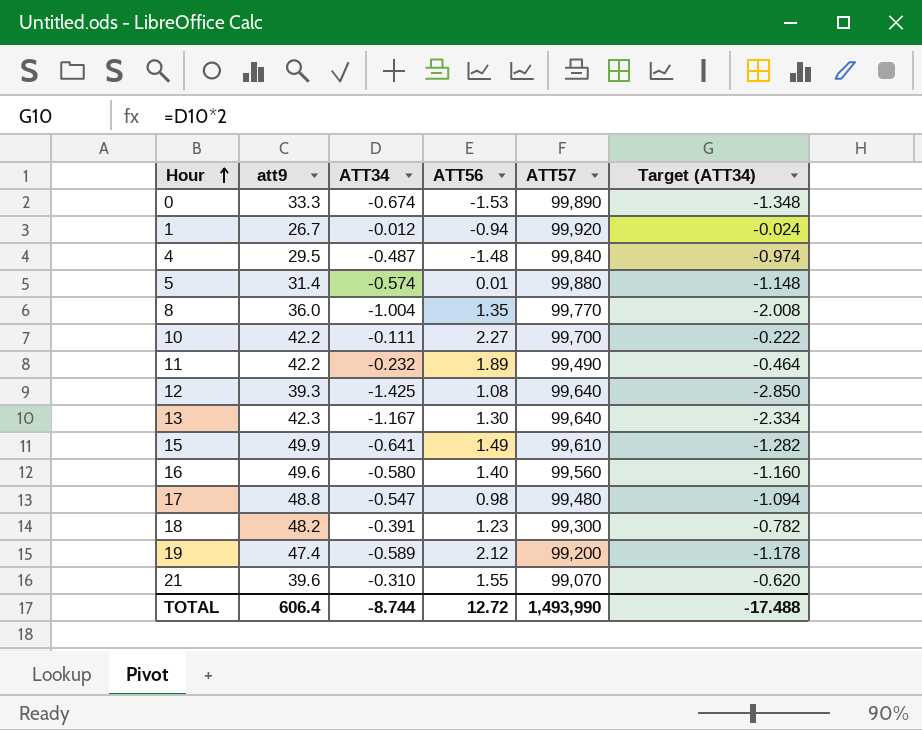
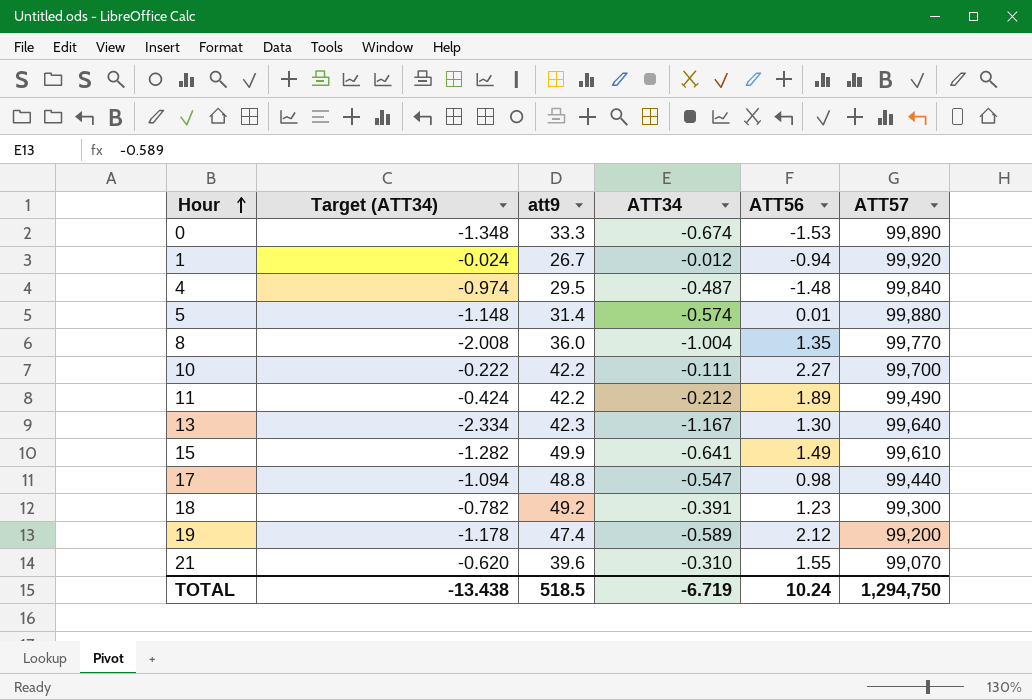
column Target (ATT34) | position: 6 -> 2
row 12: 39.3 | -1.425 | 1.08 | 99,640 | -2.850 -> none
row 16: 49.6 | -0.580 | 1.40 | 99,560 | -1.160 -> none
11 | Target (ATT34): -0.464 -> -0.424
11 | ATT34: -0.232 -> -0.212
17 | ATT57: 99,480 -> 99,440
18 | att9: 48.2 -> 49.2
TOTAL | Target (ATT34): -17.488 -> -13.438
TOTAL | att9: 606.4 -> 518.5
TOTAL | ATT34: -8.744 -> -6.719
TOTAL | ATT56: 12.72 -> 10.24
TOTAL | ATT57: 1,493,990 -> 1,294,750

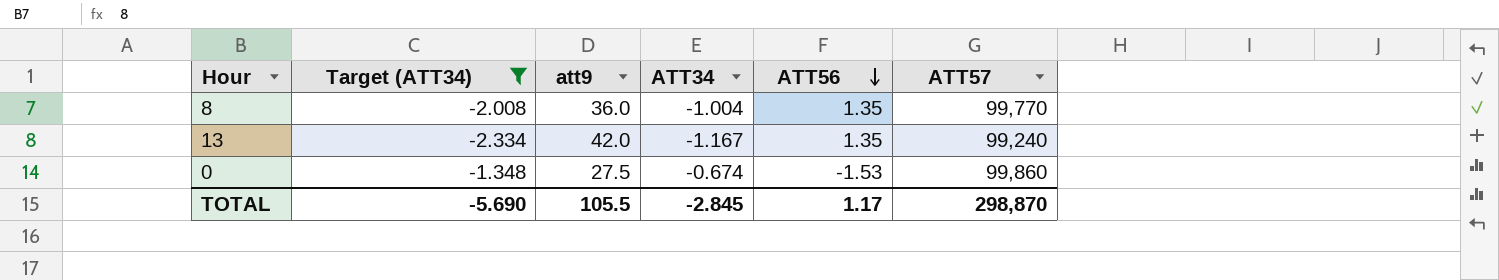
filter: none -> Target (ATT34) <= -1.348
row order: Hour ascending -> ATT56 descending
13 | att9: 42.3 -> 42.0
13 | ATT56: 1.30 -> 1.35
13 | ATT57: 99,640 -> 99,240
0 | att9: 33.3 -> 27.5
0 | ATT57: 99,890 -> 99,860
TOTAL | Target (ATT34): -13.438 -> -5.690
TOTAL | att9: 518.5 -> 105.5
TOTAL | ATT34: -6.719 -> -2.845
TOTAL | ATT56: 10.24 -> 1.17
TOTAL | ATT57: 1,294,750 -> 298,870

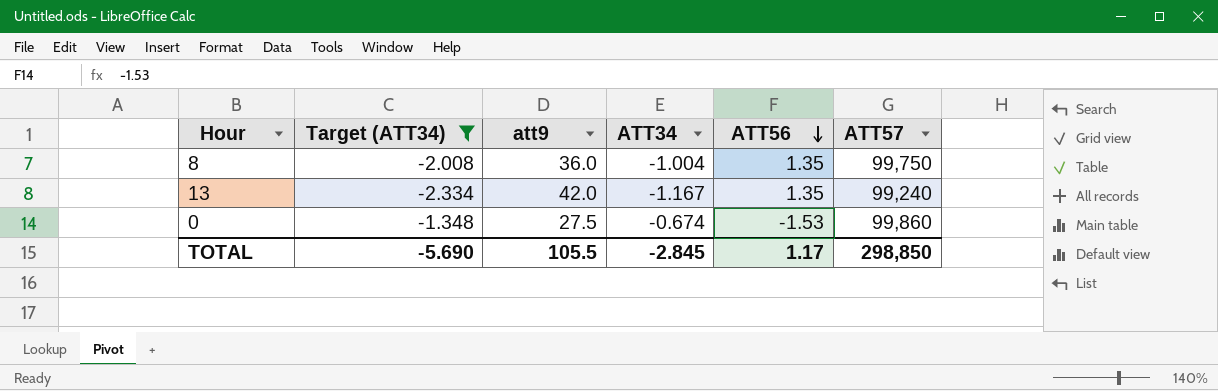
8 | ATT57: 99,770 -> 99,750
TOTAL | ATT57: 298,870 -> 298,850

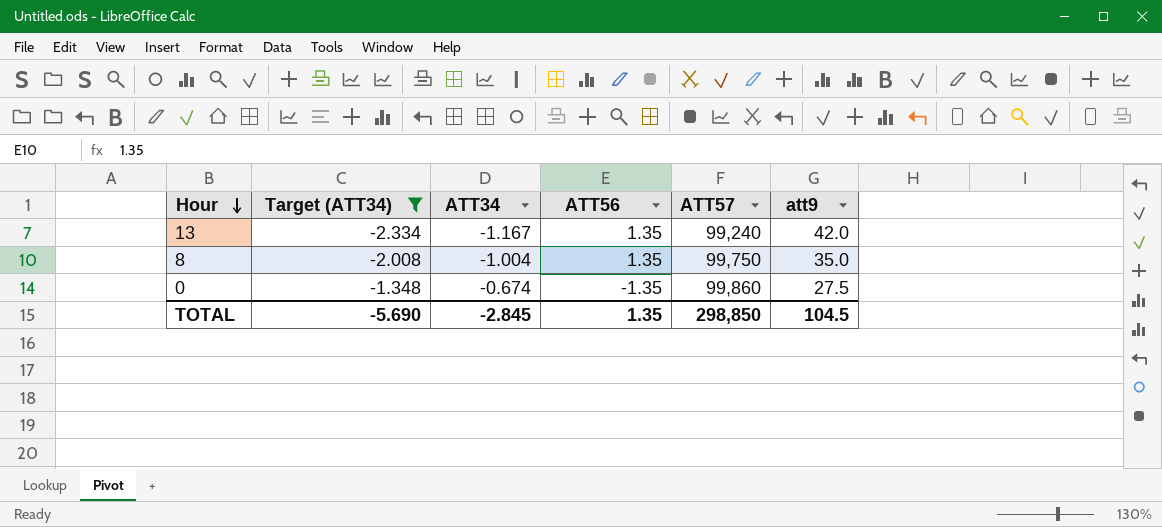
row order: ATT56 descending -> Hour descending
column att9 | position: 3 -> 6
8 | att9: 36.0 -> 35.0
0 | ATT56: -1.53 -> -1.35
TOTAL | ATT56: 1.17 -> 1.35
TOTAL | att9: 105.5 -> 104.5

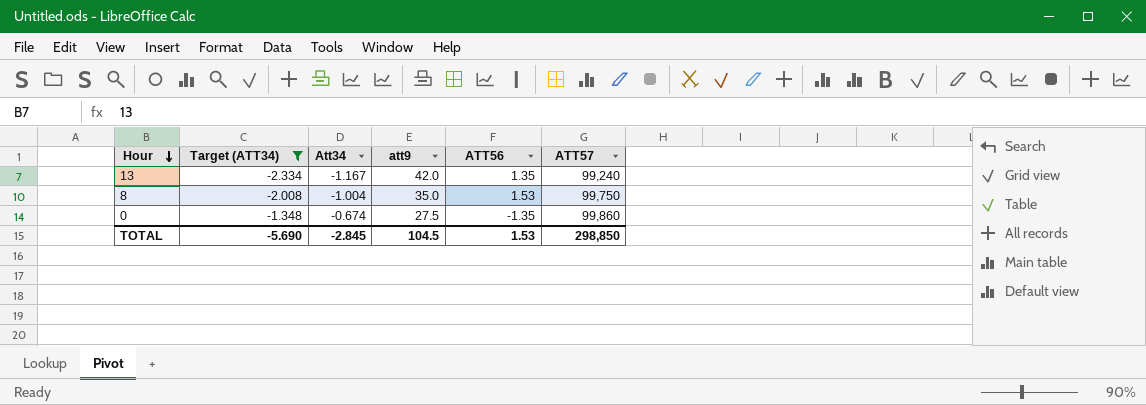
column name: ATT34 -> Att34
column att9 | position: 6 -> 4
8 | ATT56: 1.35 -> 1.53
TOTAL | ATT56: 1.35 -> 1.53

